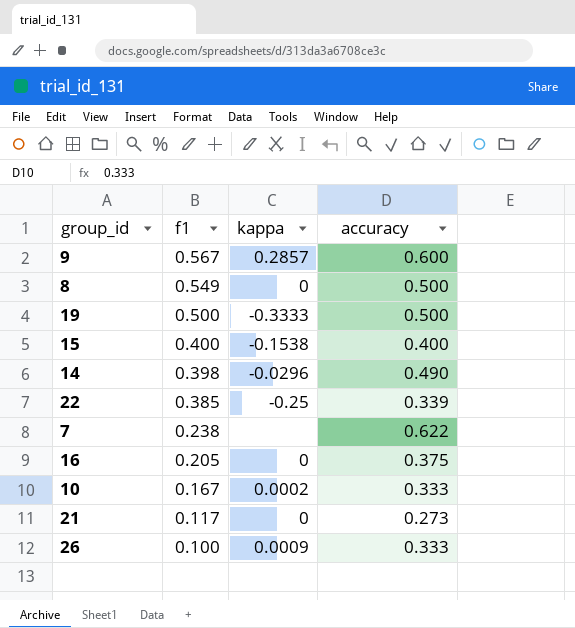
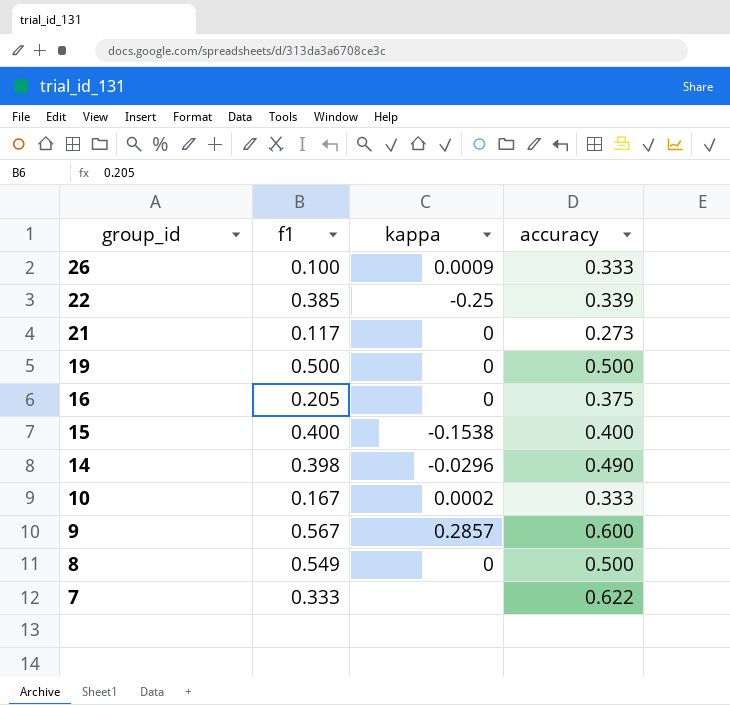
row order: f1 descending -> group_id descending
19 | kappa: -0.3333 -> 0
7 | f1: 0.238 -> 0.333

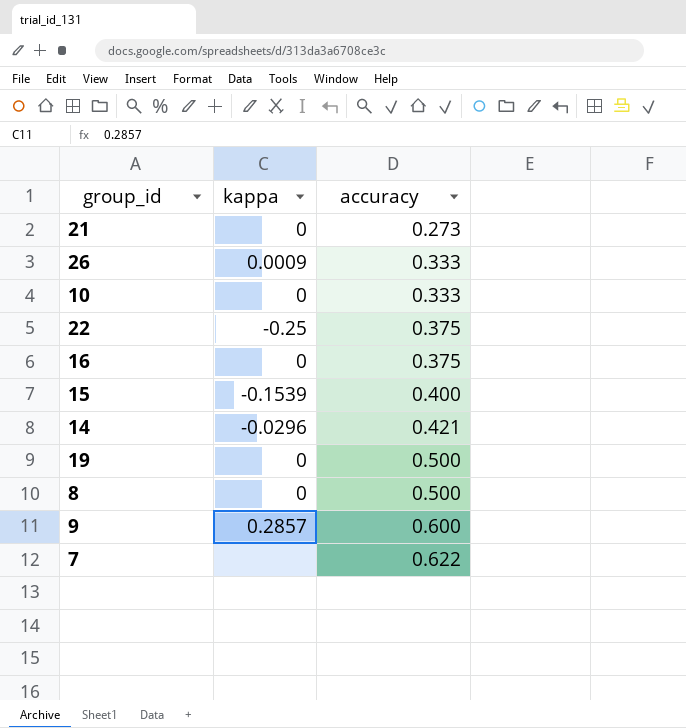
row order: group_id descending -> accuracy ascending
column f1 | position: 2 -> none
10 | kappa: 0.0002 -> 0
22 | accuracy: 0.339 -> 0.375
15 | kappa: -0.1538 -> -0.1539
14 | accuracy: 0.490 -> 0.421

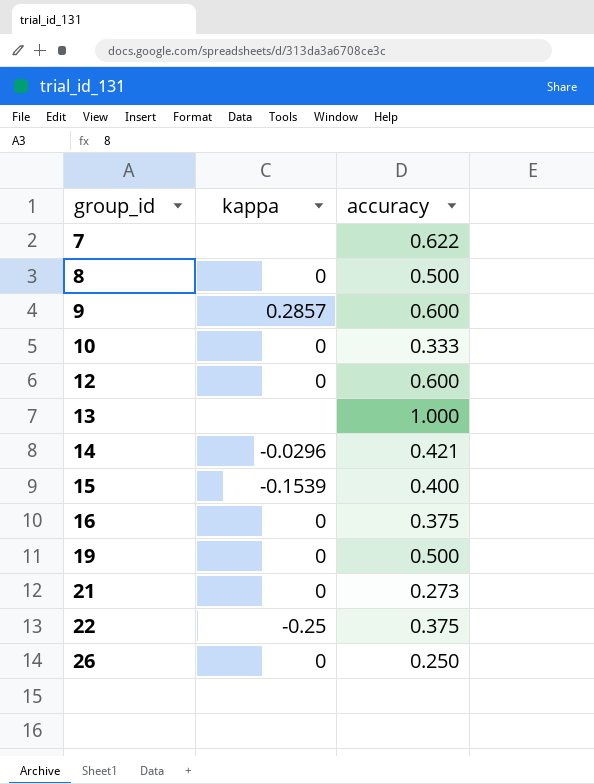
row order: accuracy ascending -> group_id ascending
row 12: none -> 0 | 0.600
row 13: none -> none | 1.000
26 | kappa: 0.0009 -> 0
26 | accuracy: 0.333 -> 0.250

